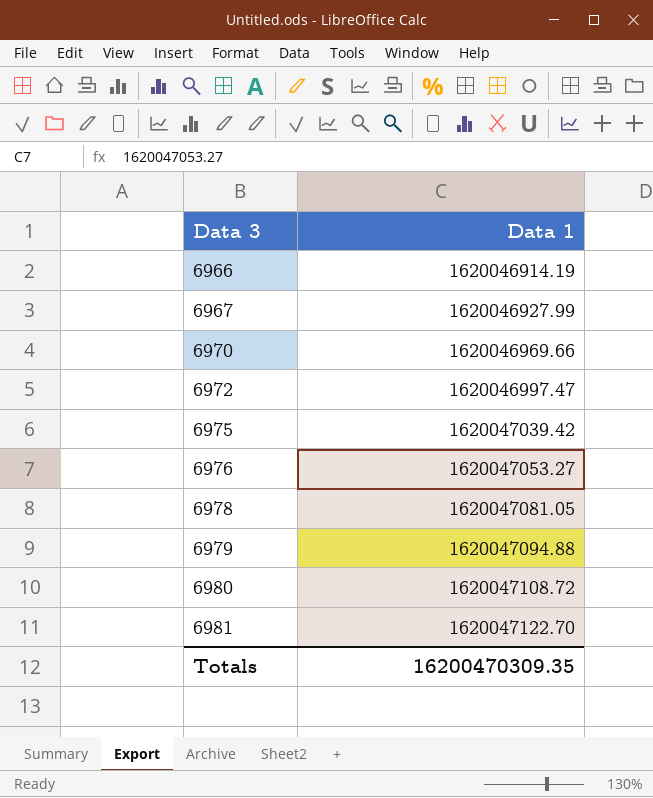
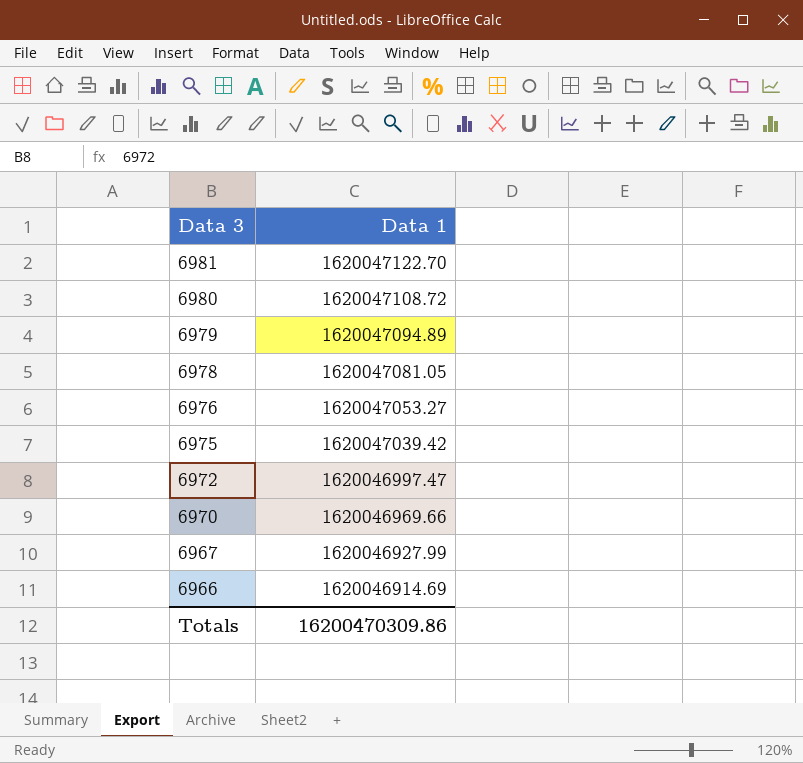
row order: Data 3 ascending -> Data 3 descending
6979 | Data 1: 1620047094.88 -> 1620047094.89
6966 | Data 1: 1620046914.19 -> 1620046914.69
Totals | Data 1: 16200470309.35 -> 16200470309.86

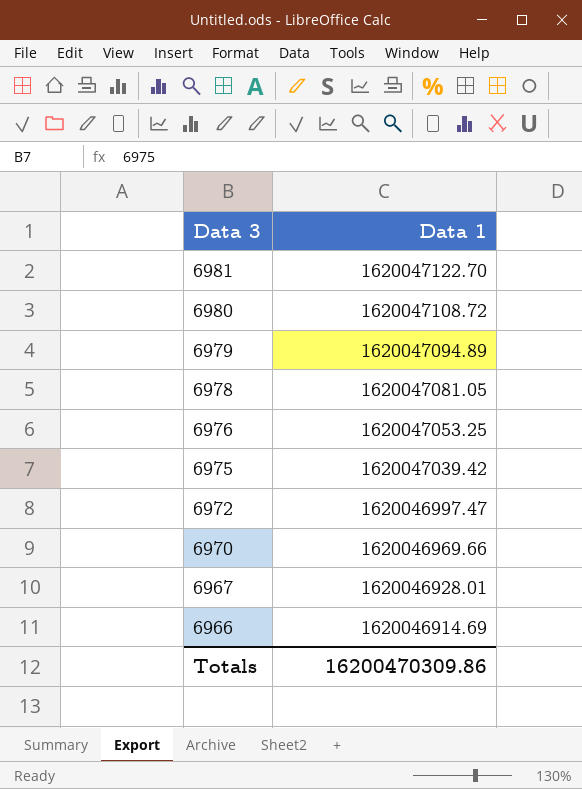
6976 | Data 1: 1620047053.27 -> 1620047053.25
6967 | Data 1: 1620046927.99 -> 1620046928.01

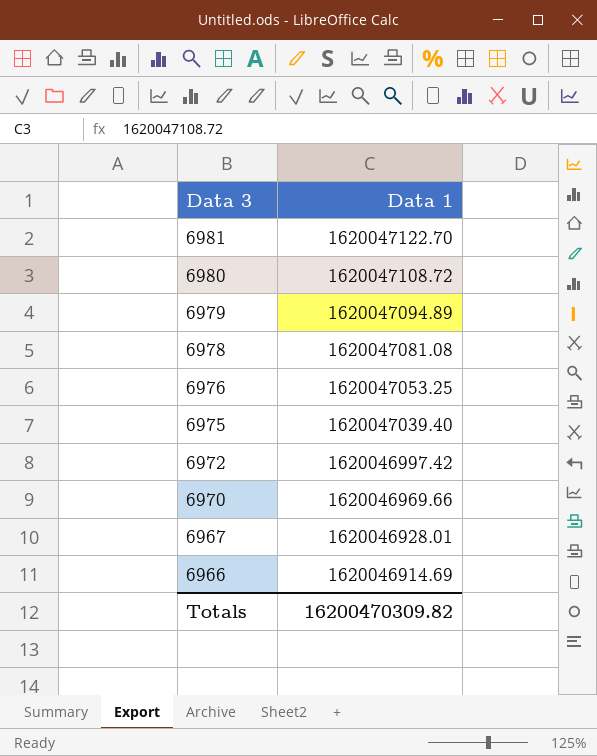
6978 | Data 1: 1620047081.05 -> 1620047081.08
6975 | Data 1: 1620047039.42 -> 1620047039.40
6972 | Data 1: 1620046997.47 -> 1620046997.42
Totals | Data 1: 16200470309.86 -> 16200470309.82

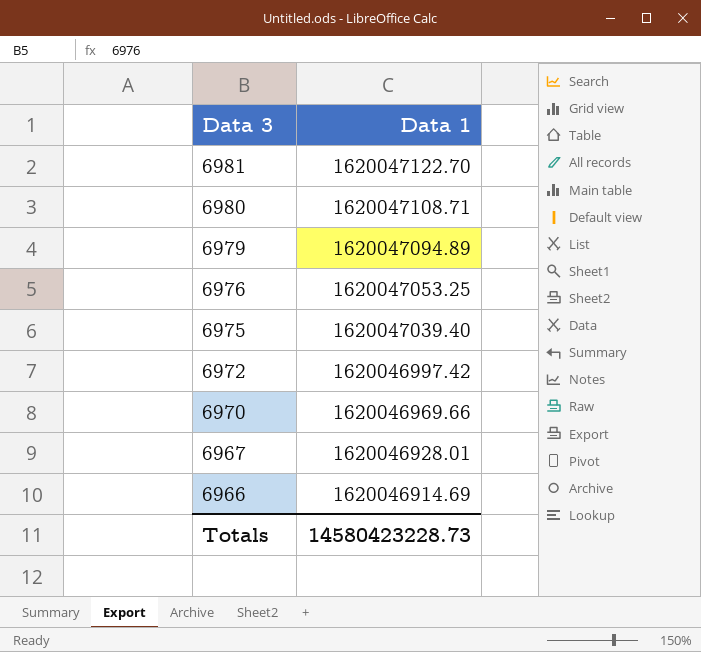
row 6978: 1620047081.08 -> none
6980 | Data 1: 1620047108.72 -> 1620047108.71
Totals | Data 1: 16200470309.82 -> 14580423228.73

